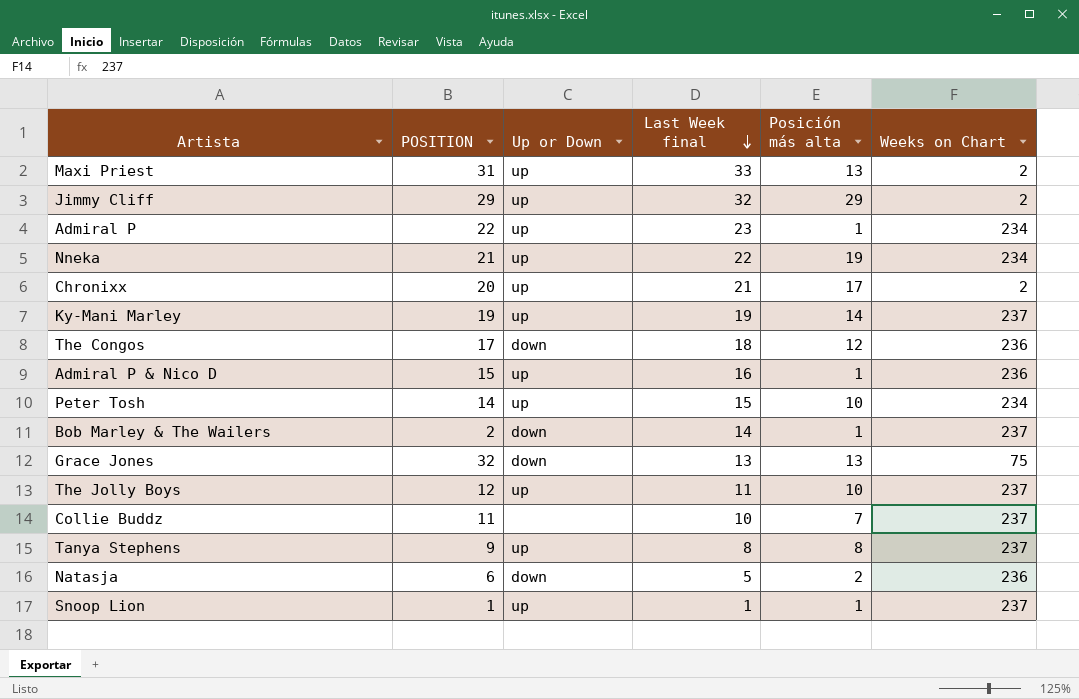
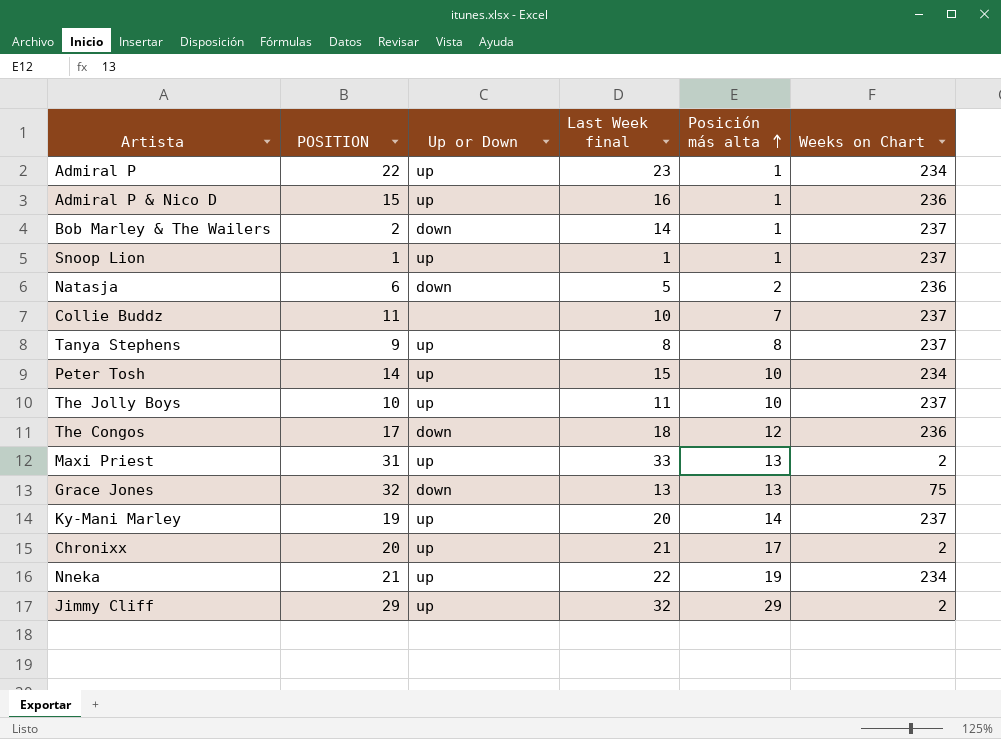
row order: Last Week final descending -> Posición más alta ascending
The Jolly Boys | POSITION: 12 -> 10
Ky-Mani Marley | Last Week final: 19 -> 20

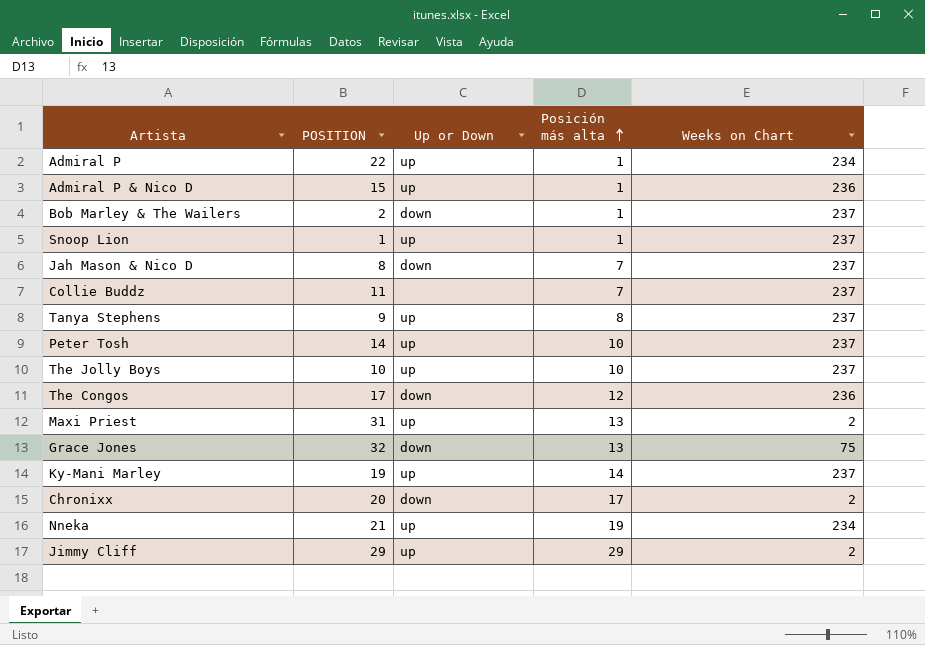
column Last Week final | position: 4 -> none
row Natasja: 6 | down | 5 | 2 | 236 -> none
row Jah Mason & Nico D: none -> 8 | down | 7 | 237
Peter Tosh | Weeks on Chart: 234 -> 237
Chronixx | Up or Down: up -> down

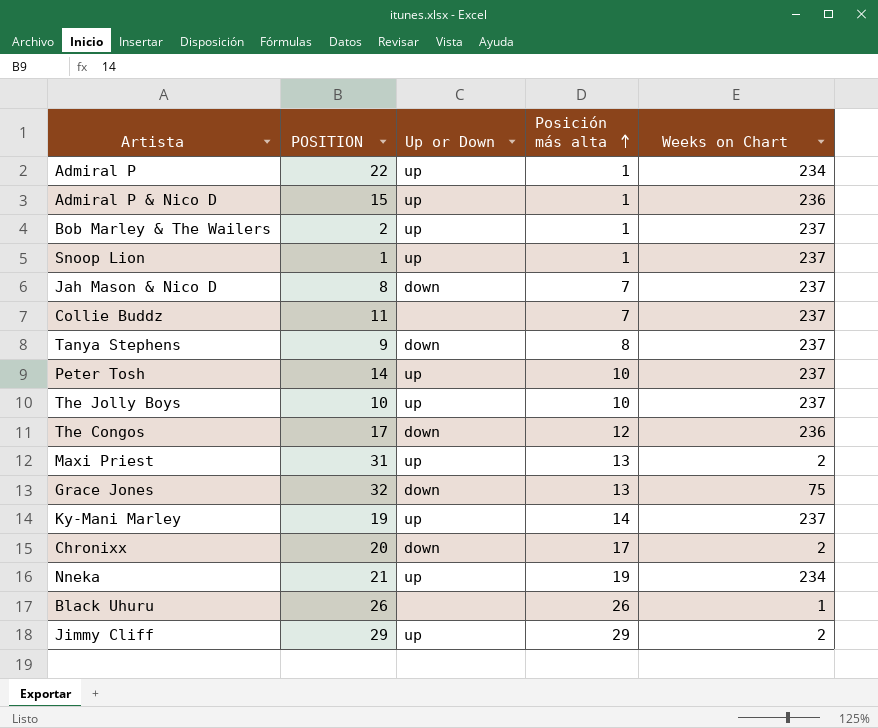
Bob Marley & The Wailers | Up or Down: down -> up
Tanya Stephens | Up or Down: up -> down
row Black Uhuru: none -> 26 | none | 26 | 1

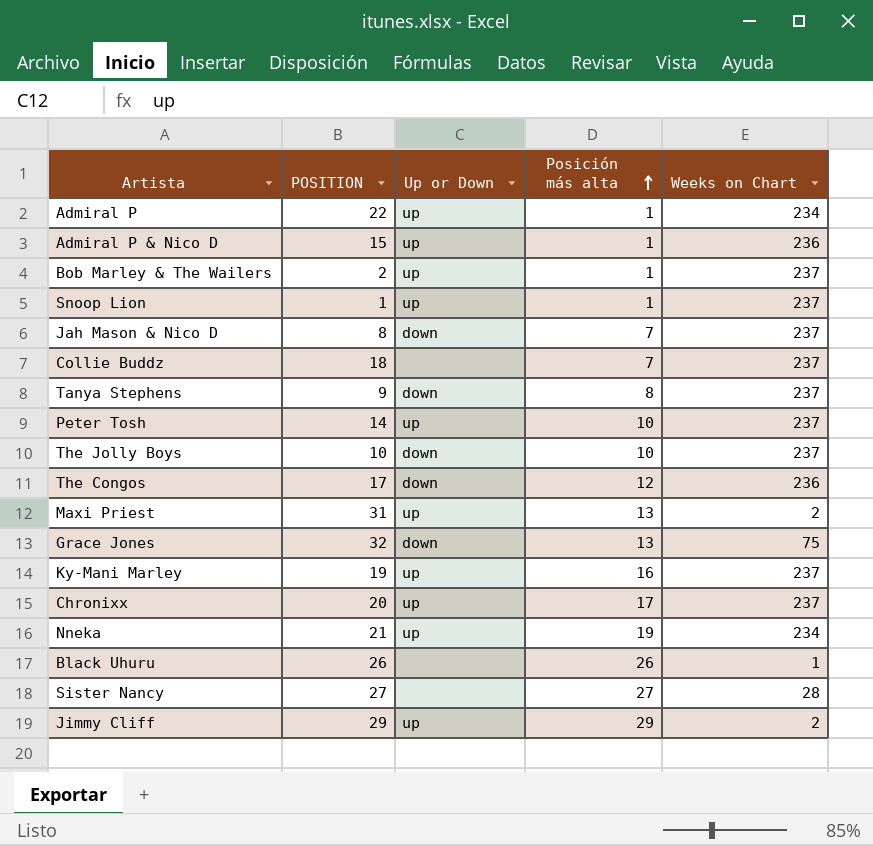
Collie Buddz | POSITION: 11 -> 18
The Jolly Boys | Up or Down: up -> down
Ky-Mani Marley | Posición más alta: 14 -> 16
Chronixx | Up or Down: down -> up
Chronixx | Weeks on Chart: 2 -> 237
row Sister Nancy: none -> 27 | none | 27 | 28

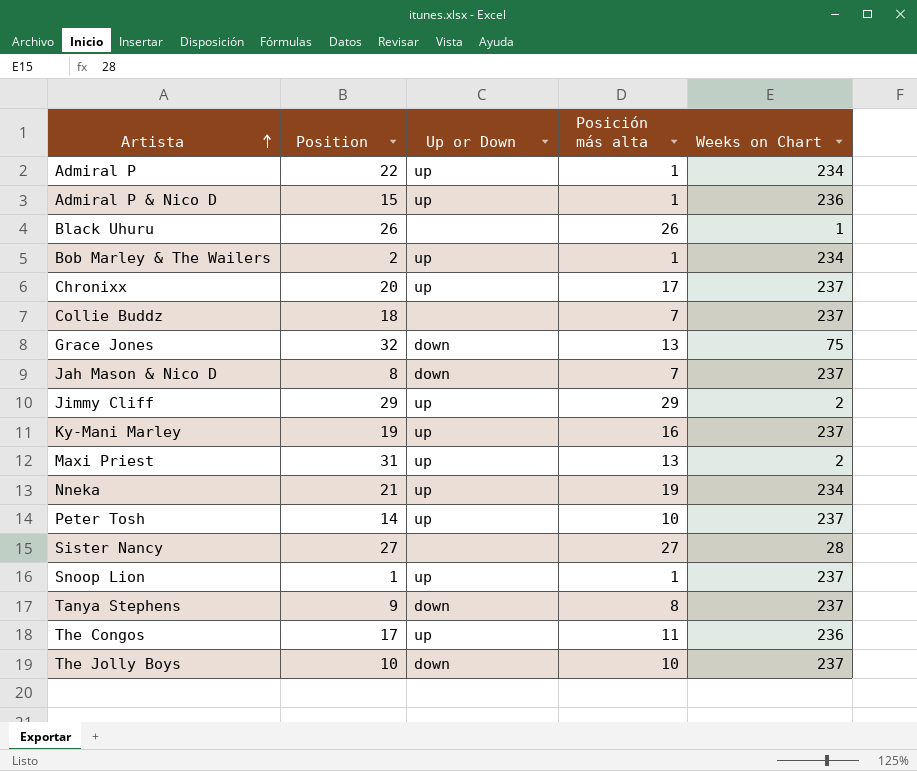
row order: Posición más alta ascending -> Artista ascending
column name: POSITION -> Position
Bob Marley & The Wailers | Weeks on Chart: 237 -> 234
The Congos | Up or Down: down -> up
The Congos | Posición más alta: 12 -> 11

